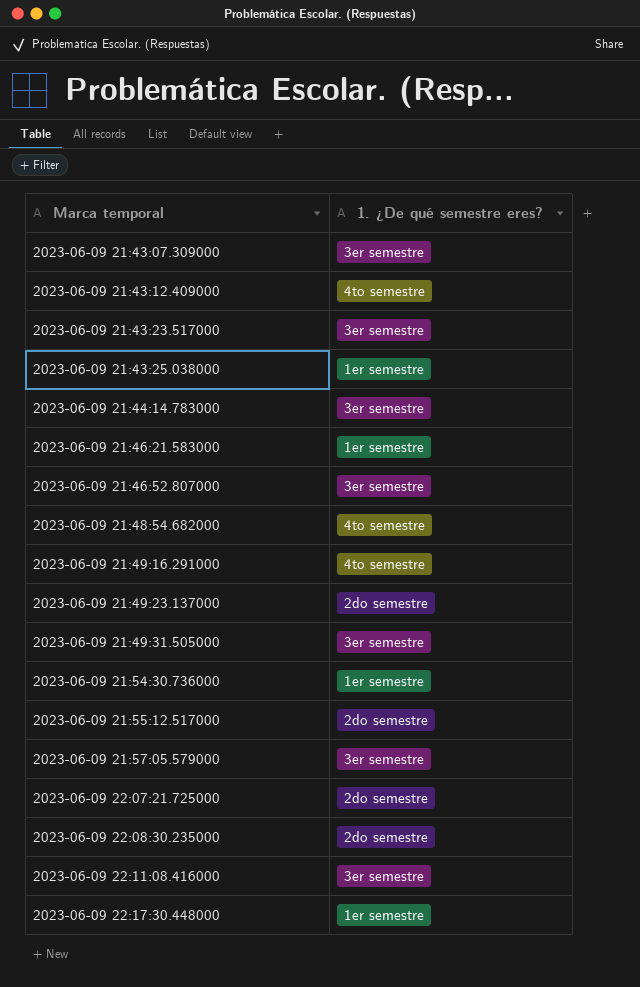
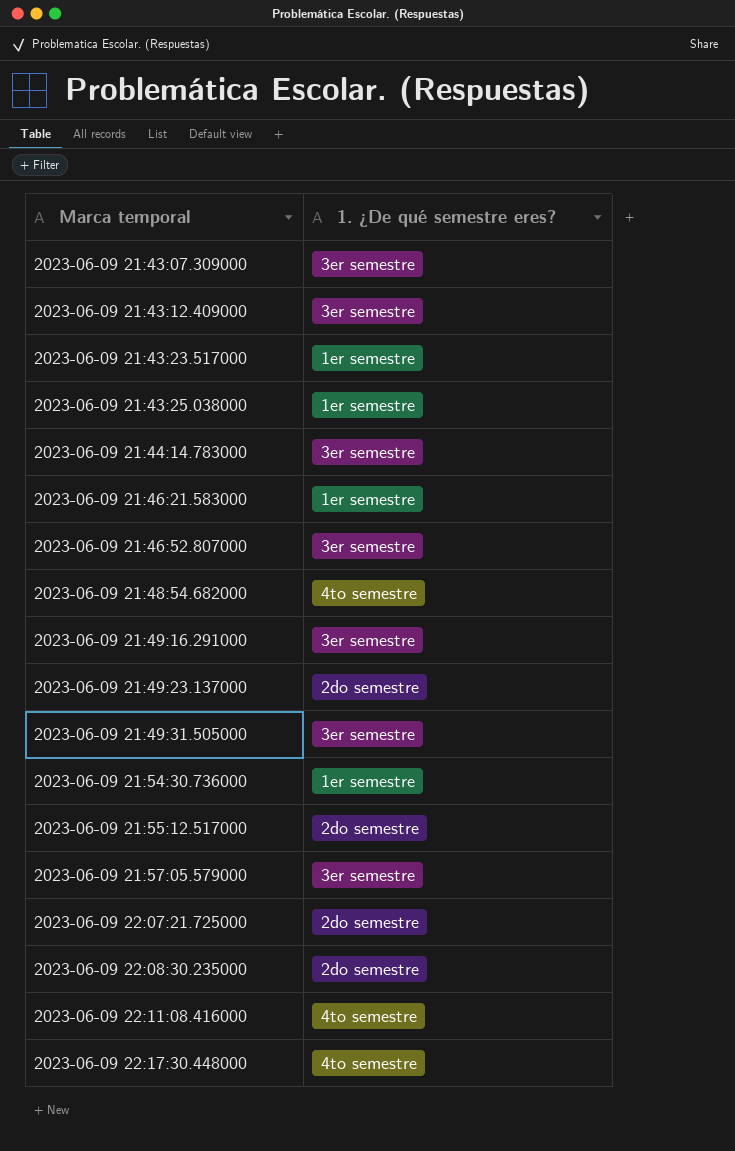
2023-06-09 21:43:12.409000 | 1. ¿De qué semestre eres?: 4to semestre -> 3er semestre
2023-06-09 21:43:23.517000 | 1. ¿De qué semestre eres?: 3er semestre -> 1er semestre
2023-06-09 21:49:16.291000 | 1. ¿De qué semestre eres?: 4to semestre -> 3er semestre
2023-06-09 22:11:08.416000 | 1. ¿De qué semestre eres?: 3er semestre -> 4to semestre
2023-06-09 22:17:30.448000 | 1. ¿De qué semestre eres?: 1er semestre -> 4to semestre

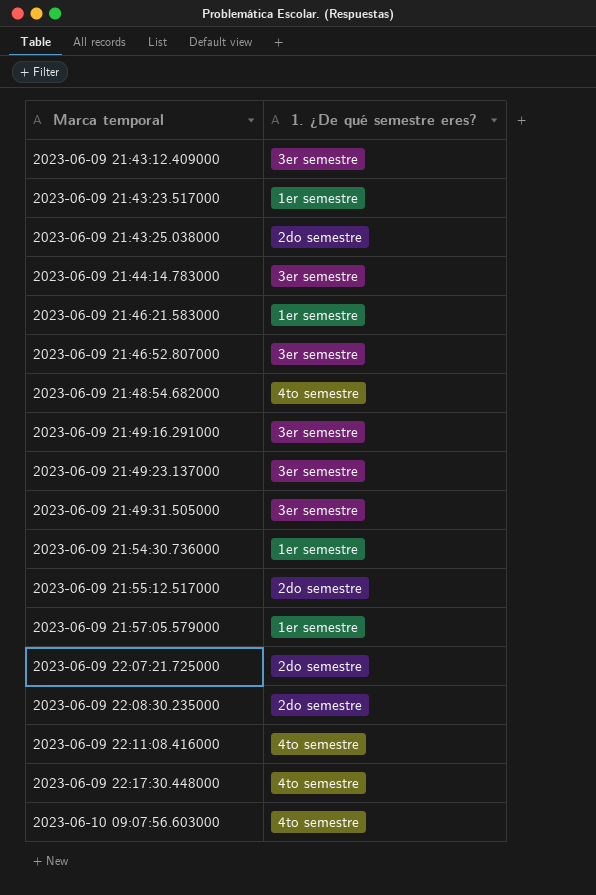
row 2023-06-09 21:43:07.309000: 3er semestre -> none
2023-06-09 21:43:25.038000 | 1. ¿De qué semestre eres?: 1er semestre -> 2do semestre
2023-06-09 21:49:23.137000 | 1. ¿De qué semestre eres?: 2do semestre -> 3er semestre
2023-06-09 21:57:05.579000 | 1. ¿De qué semestre eres?: 3er semestre -> 1er semestre
row 2023-06-10 09:07:56.603000: none -> 4to semestre

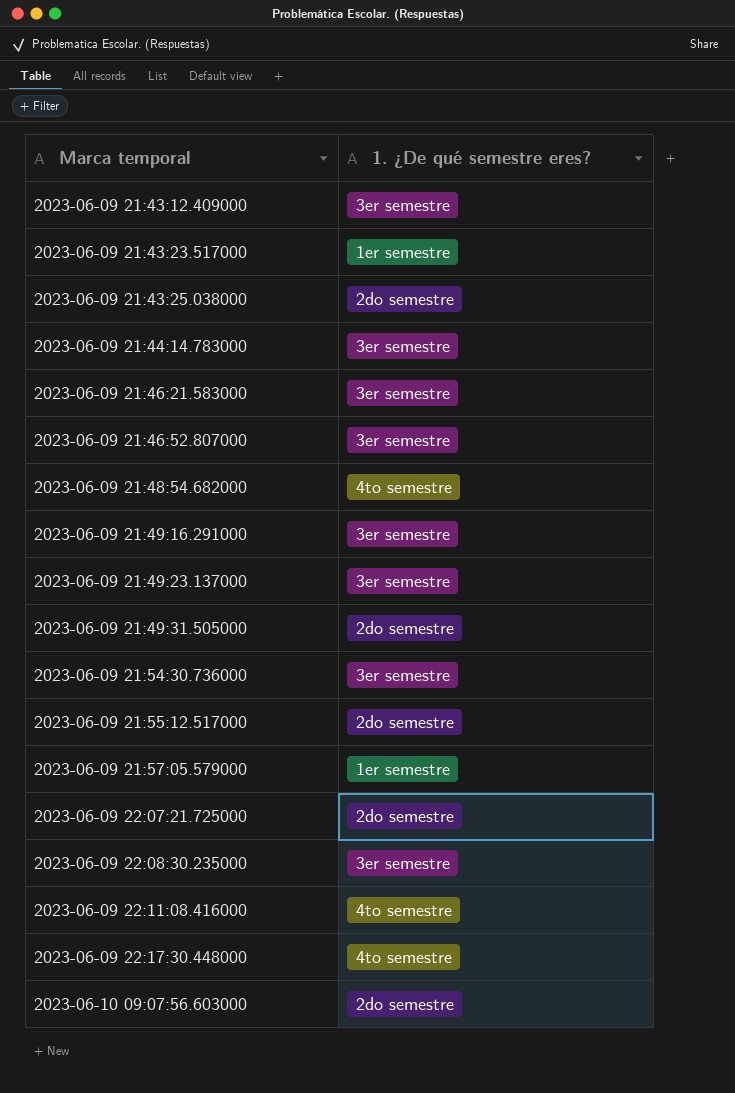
2023-06-09 21:46:21.583000 | 1. ¿De qué semestre eres?: 1er semestre -> 3er semestre
2023-06-09 21:49:31.505000 | 1. ¿De qué semestre eres?: 3er semestre -> 2do semestre
2023-06-09 21:54:30.736000 | 1. ¿De qué semestre eres?: 1er semestre -> 3er semestre
2023-06-09 22:08:30.235000 | 1. ¿De qué semestre eres?: 2do semestre -> 3er semestre
2023-06-10 09:07:56.603000 | 1. ¿De qué semestre eres?: 4to semestre -> 2do semestre

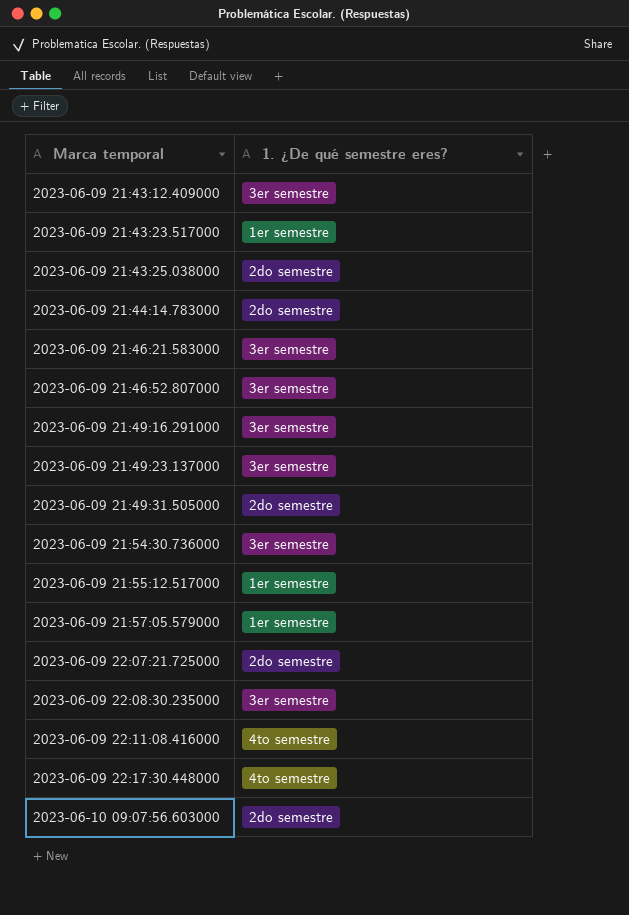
row 2023-06-09 21:48:54.682000: 4to semestre -> none
2023-06-09 21:44:14.783000 | 1. ¿De qué semestre eres?: 3er semestre -> 2do semestre
2023-06-09 21:55:12.517000 | 1. ¿De qué semestre eres?: 2do semestre -> 1er semestre

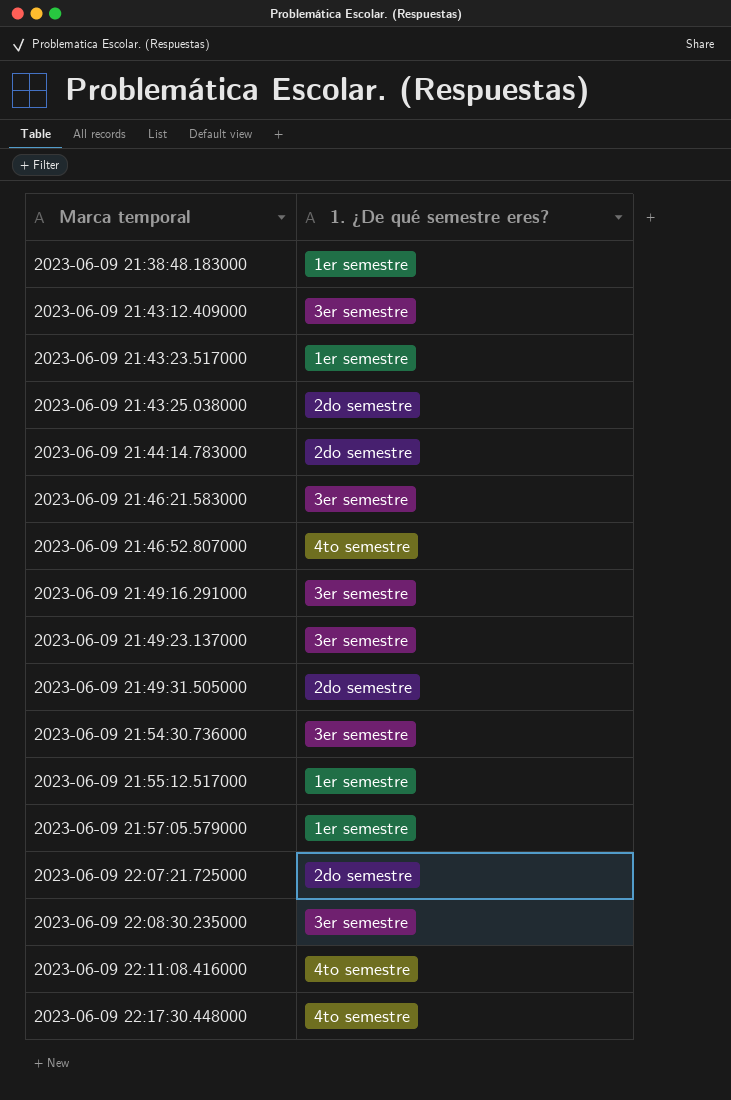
row 2023-06-10 09:07:56.603000: 2do semestre -> none
row 2023-06-09 21:38:48.183000: none -> 1er semestre
2023-06-09 21:46:52.807000 | 1. ¿De qué semestre eres?: 3er semestre -> 4to semestre

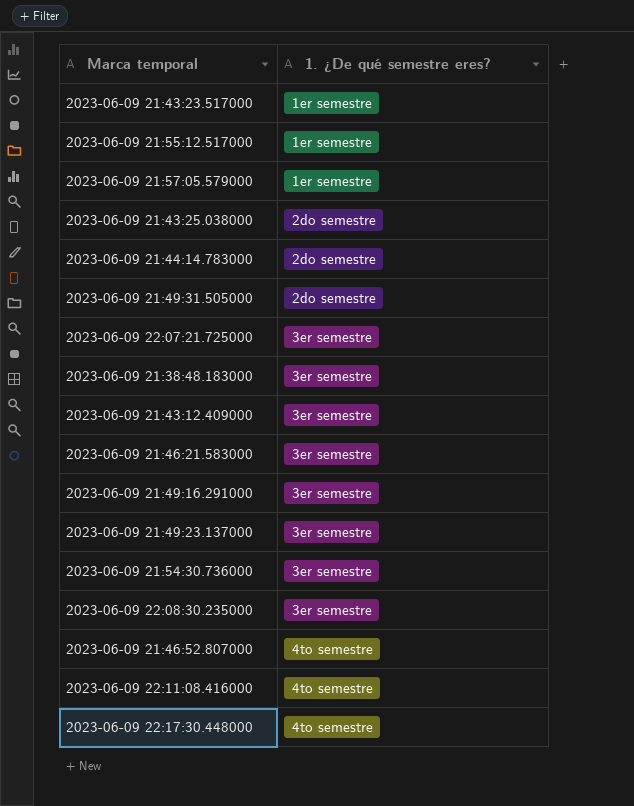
row order: Marca temporal ascending -> 1. ¿De qué semestre eres? ascending
2023-06-09 22:07:21.725000 | 1. ¿De qué semestre eres?: 2do semestre -> 3er semestre
2023-06-09 21:38:48.183000 | 1. ¿De qué semestre eres?: 1er semestre -> 3er semestre

